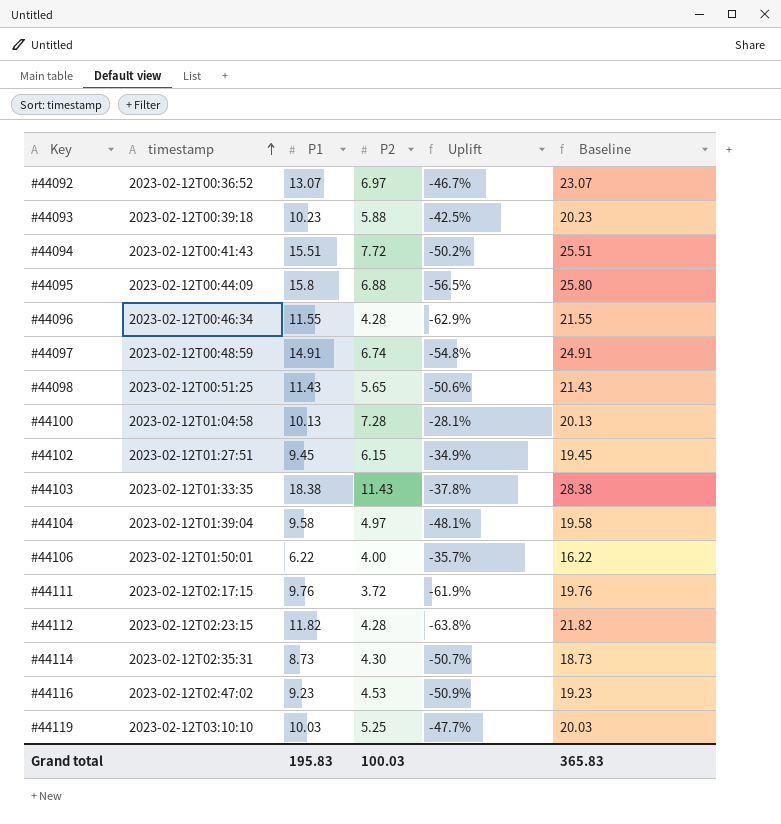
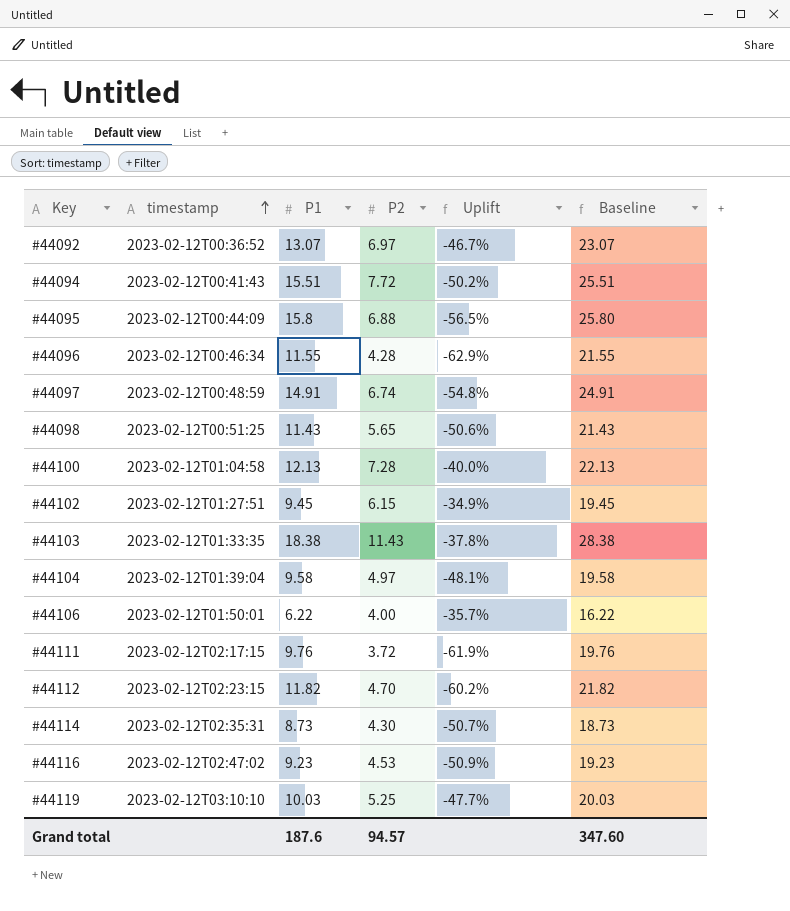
row #44093: 2023-02-12T00:39:18 | 10.23 | 5.88 | -42.5% | 20.23 -> none
#44100 | P1: 10.13 -> 12.13
#44100 | Uplift: -28.1% -> -40.0%
#44100 | Baseline: 20.13 -> 22.13
#44112 | P2: 4.28 -> 4.70
#44112 | Uplift: -63.8% -> -60.2%
Grand total | P1: 195.83 -> 187.6
Grand total | P2: 100.03 -> 94.57
Grand total | Baseline: 365.83 -> 347.60

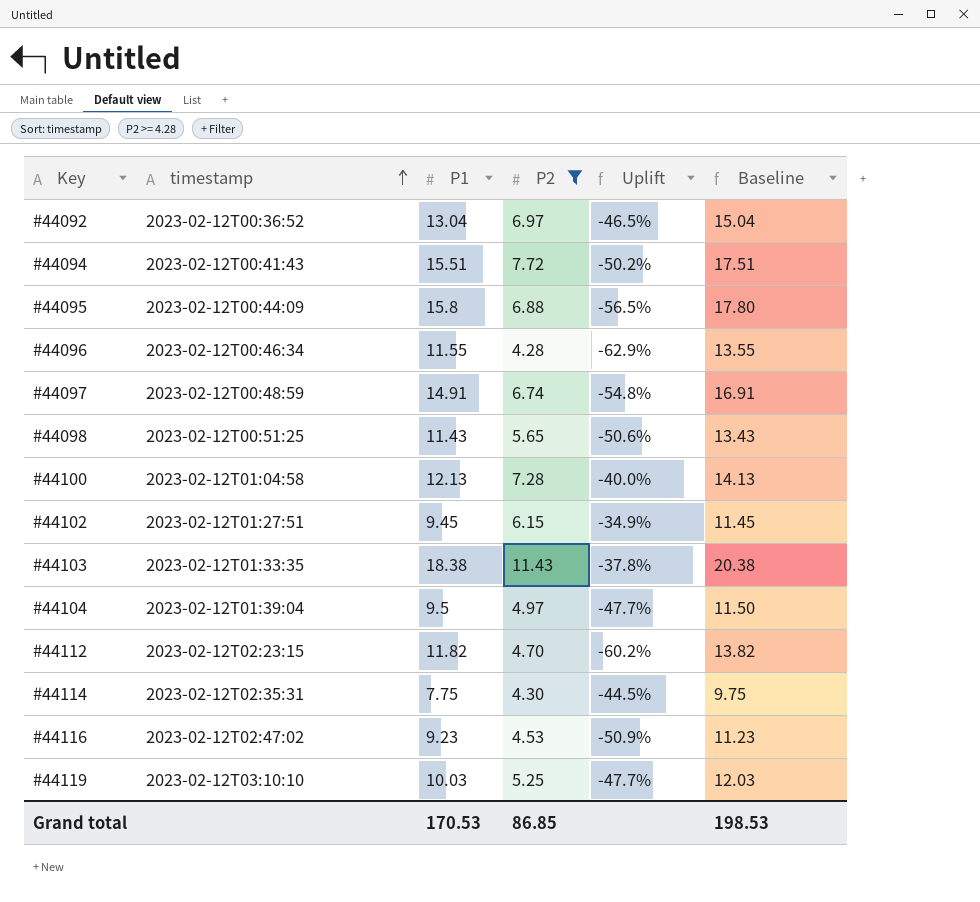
filter: none -> P2 >= 4.28
column Baseline | formula: [P1] + 10 -> [P1] + 2
#44092 | P1: 13.07 -> 13.04
#44092 | Uplift: -46.7% -> -46.5%
#44104 | P1: 9.58 -> 9.5
#44104 | Uplift: -48.1% -> -47.7%
#44114 | P1: 8.73 -> 7.75
#44114 | Uplift: -50.7% -> -44.5%
Grand total | P1: 187.6 -> 170.53
Grand total | P2: 94.57 -> 86.85
Grand total | Baseline: 347.60 -> 198.53

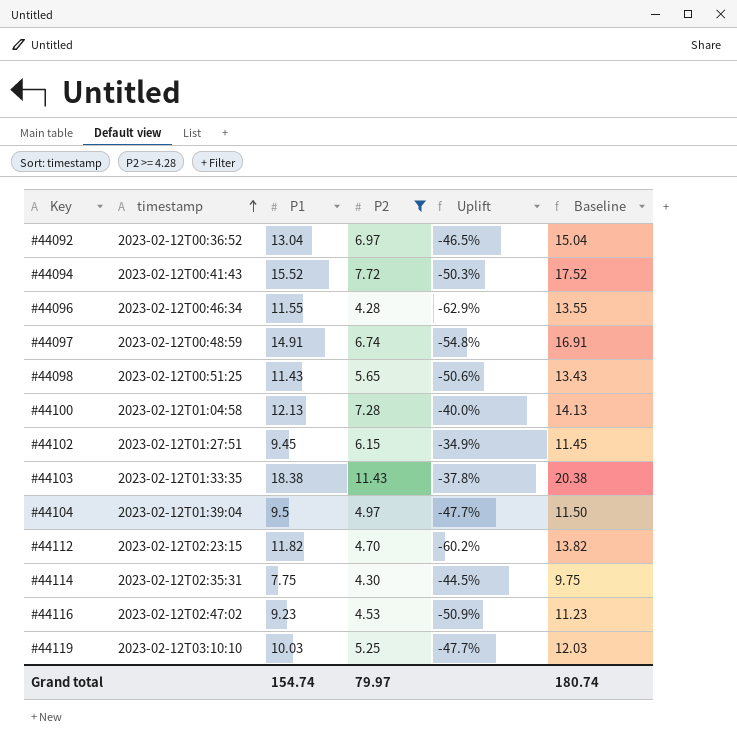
row #44095: 2023-02-12T00:44:09 | 15.8 | 6.88 | -56.5% | 17.80 -> none
#44094 | P1: 15.51 -> 15.52
#44094 | Uplift: -50.2% -> -50.3%
#44094 | Baseline: 17.51 -> 17.52
Grand total | P1: 170.53 -> 154.74
Grand total | P2: 86.85 -> 79.97
Grand total | Baseline: 198.53 -> 180.74

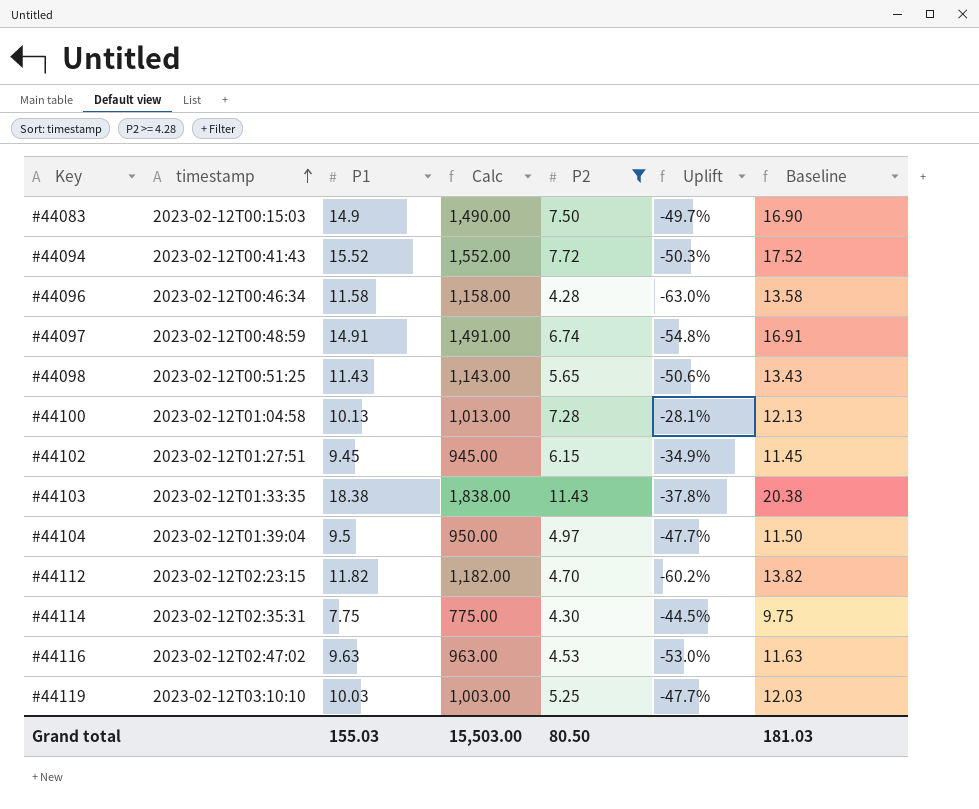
column Calc | formula: none -> [P1] * 100
row #44092: 2023-02-12T00:36:52 | 13.04 | 6.97 | -46.5% | 15.04 -> none
row #44083: none -> 2023-02-12T00:15:03 | 14.9 | 1,490.00 | 7.50 | -49.7% | 16.90
#44096 | P1: 11.55 -> 11.58
#44096 | Uplift: -62.9% -> -63.0%
#44096 | Baseline: 13.55 -> 13.58
#44100 | P1: 12.13 -> 10.13
#44100 | Uplift: -40.0% -> -28.1%
#44100 | Baseline: 14.13 -> 12.13
#44116 | P1: 9.23 -> 9.63
#44116 | Uplift: -50.9% -> -53.0%
#44116 | Baseline: 11.23 -> 11.63
Grand total | P1: 154.74 -> 155.03
Grand total | P2: 79.97 -> 80.50
Grand total | Baseline: 180.74 -> 181.03

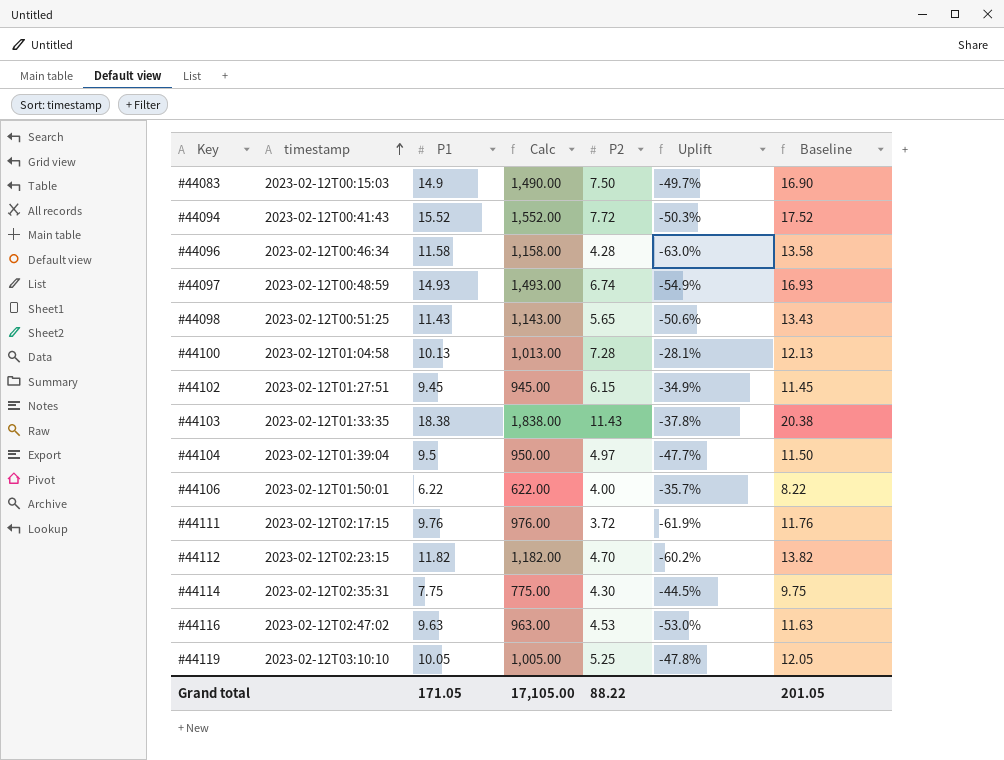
filter: P2 >= 4.28 -> none
#44097 | P1: 14.91 -> 14.93
#44097 | Calc: 1,491.00 -> 1,493.00
#44097 | Uplift: -54.8% -> -54.9%
#44097 | Baseline: 16.91 -> 16.93
#44119 | P1: 10.03 -> 10.05
#44119 | Calc: 1,003.00 -> 1,005.00
#44119 | Uplift: -47.7% -> -47.8%
#44119 | Baseline: 12.03 -> 12.05
Grand total | P1: 155.03 -> 171.05
Grand total | Calc: 15,503.00 -> 17,105.00
Grand total | P2: 80.50 -> 88.22
Grand total | Baseline: 181.03 -> 201.05

